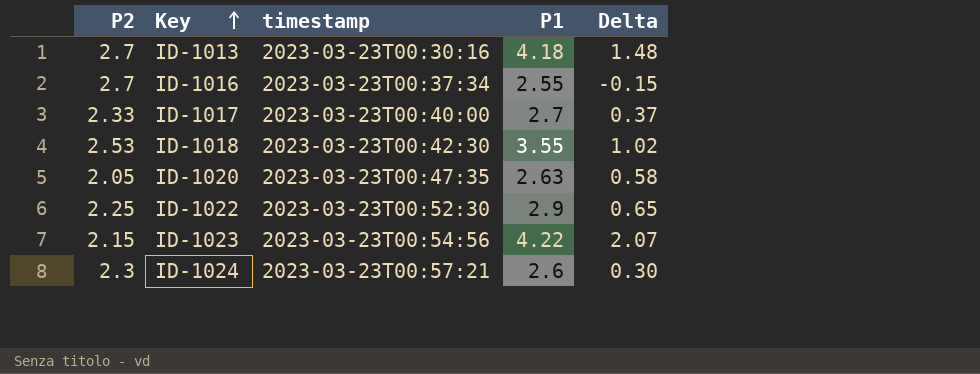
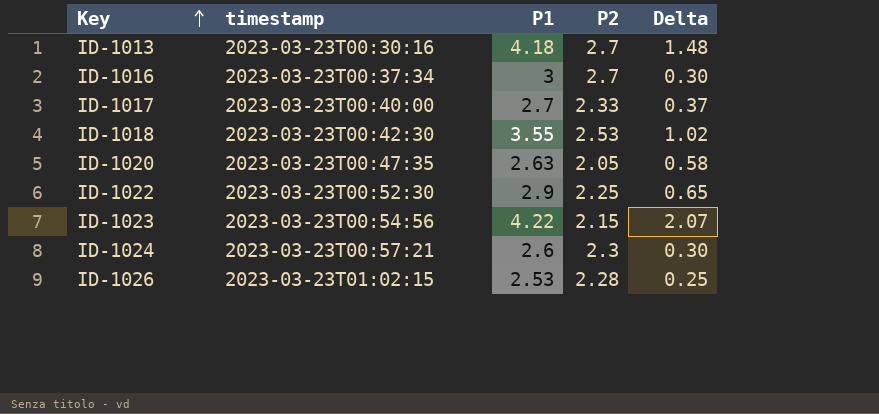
column P2 | position: 1 -> 4
ID-1016 | P1: 2.55 -> 3
ID-1016 | Delta: -0.15 -> 0.30
row ID-1026: none -> 2023-03-23T01:02:15 | 2.53 | 2.28 | 0.25

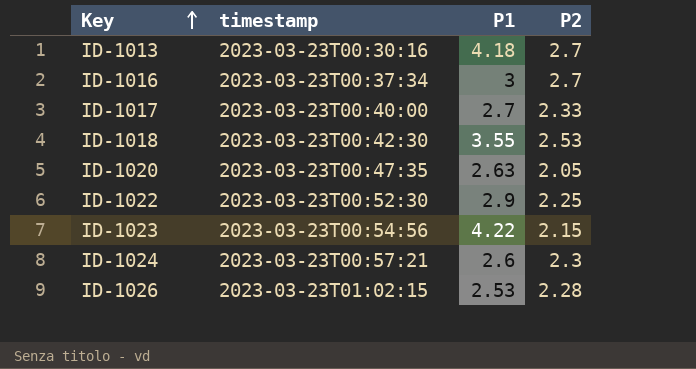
column Delta | formula: [P1] - [P2] -> none

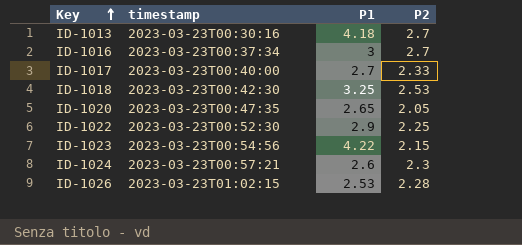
ID-1018 | P1: 3.55 -> 3.25
ID-1020 | P1: 2.63 -> 2.65

